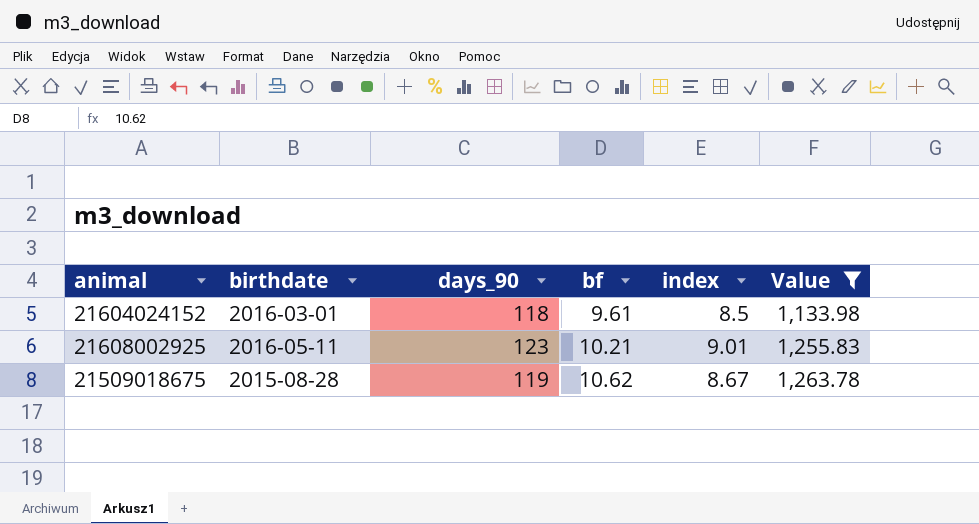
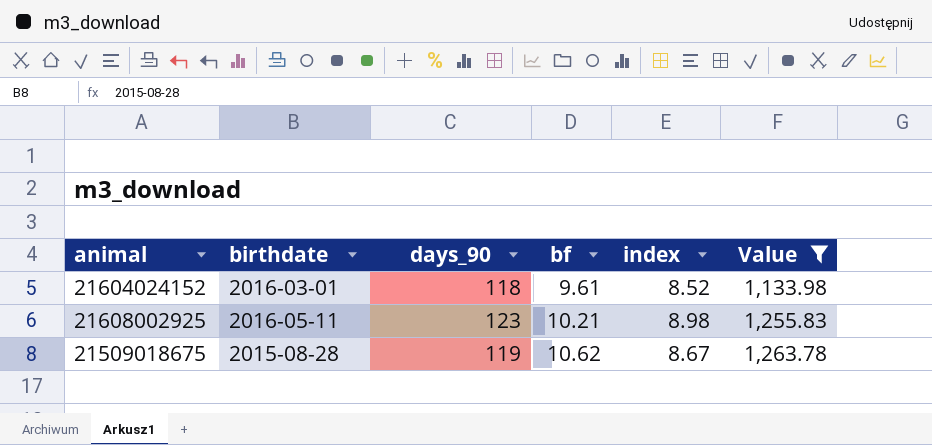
21604024152 | index: 8.5 -> 8.52
21608002925 | index: 9.01 -> 8.98

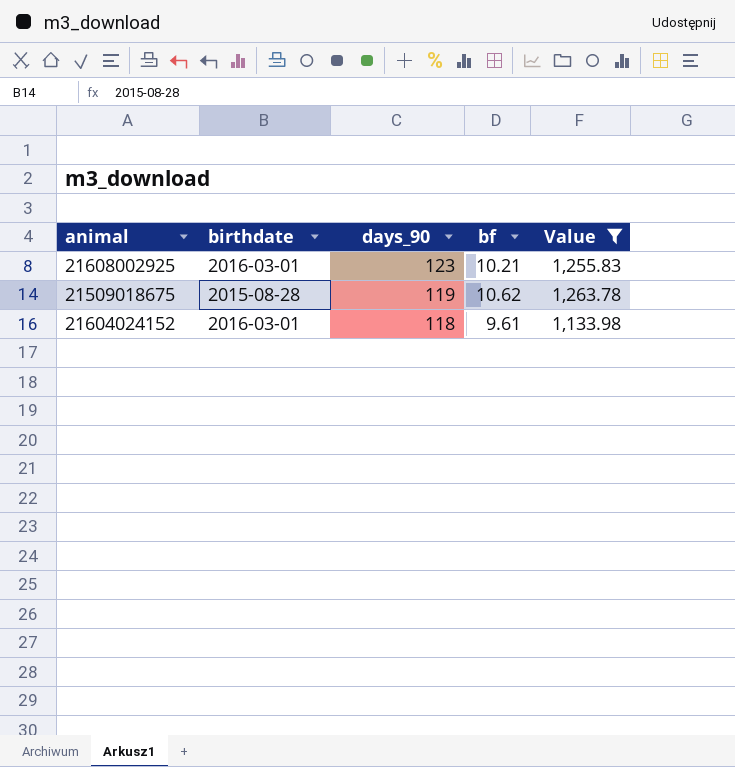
row order: bf ascending -> days_90 descending
column index | position: 5 -> none
21608002925 | birthdate: 2016-05-11 -> 2016-03-01

